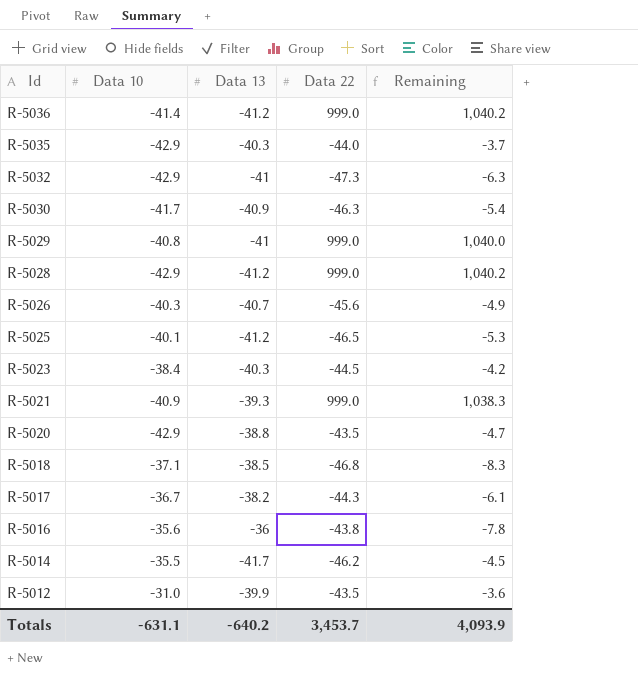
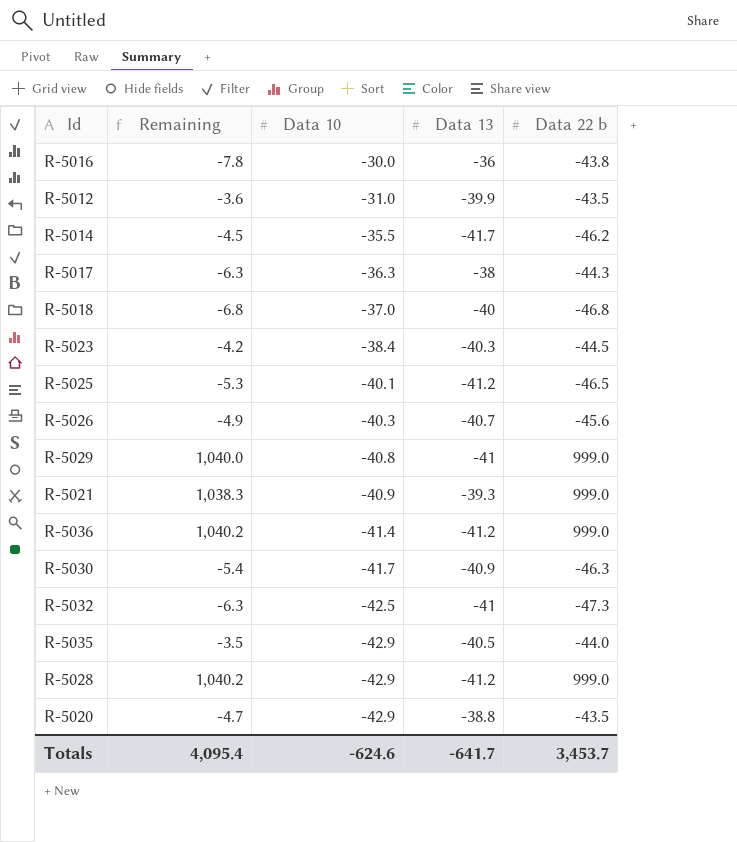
row order: Id descending -> Data 10 descending
column Remaining | position: 5 -> 2
column name: Data 22 -> Data 22 b
R-5016 | Data 10: -35.6 -> -30.0
R-5017 | Remaining: -6.1 -> -6.3
R-5017 | Data 10: -36.7 -> -36.3
R-5017 | Data 13: -38.2 -> -38
R-5018 | Remaining: -8.3 -> -6.8
R-5018 | Data 10: -37.1 -> -37.0
R-5018 | Data 13: -38.5 -> -40
R-5032 | Data 10: -42.9 -> -42.5
R-5035 | Remaining: -3.7 -> -3.5
R-5035 | Data 13: -40.3 -> -40.5
Totals | Remaining: 4,093.9 -> 4,095.4
Totals | Data 10: -631.1 -> -624.6
Totals | Data 13: -640.2 -> -641.7

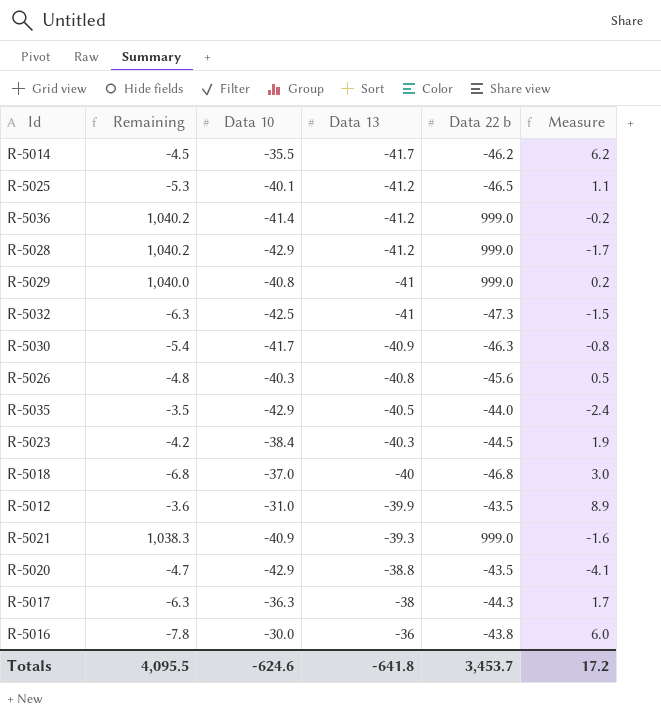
row order: Data 10 descending -> Data 13 ascending
column Measure | formula: none -> [Data 10] - [Data 13]
R-5026 | Remaining: -4.9 -> -4.8
R-5026 | Data 13: -40.7 -> -40.8
Totals | Remaining: 4,095.4 -> 4,095.5
Totals | Data 13: -641.7 -> -641.8

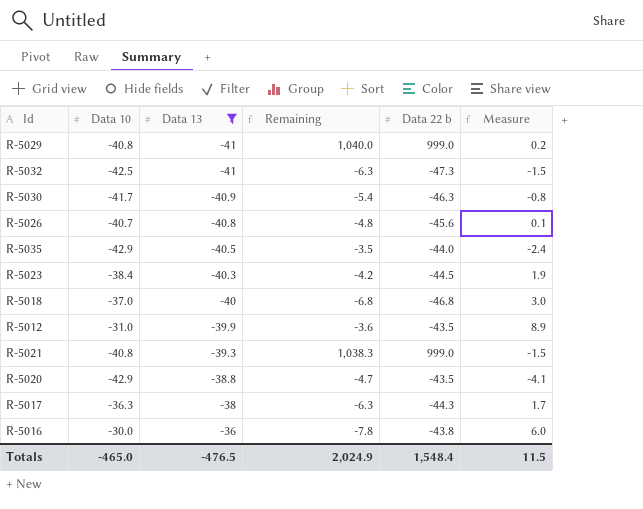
filter: none -> Data 13 >= -41
column Remaining | position: 2 -> 4
R-5026 | Data 10: -40.3 -> -40.7
R-5026 | Measure: 0.5 -> 0.1
R-5021 | Data 10: -40.9 -> -40.8
R-5021 | Measure: -1.6 -> -1.5
Totals | Data 10: -624.6 -> -465.0
Totals | Data 13: -641.8 -> -476.5
Totals | Remaining: 4,095.5 -> 2,024.9
Totals | Data 22 b: 3,453.7 -> 1,548.4
Totals | Measure: 17.2 -> 11.5

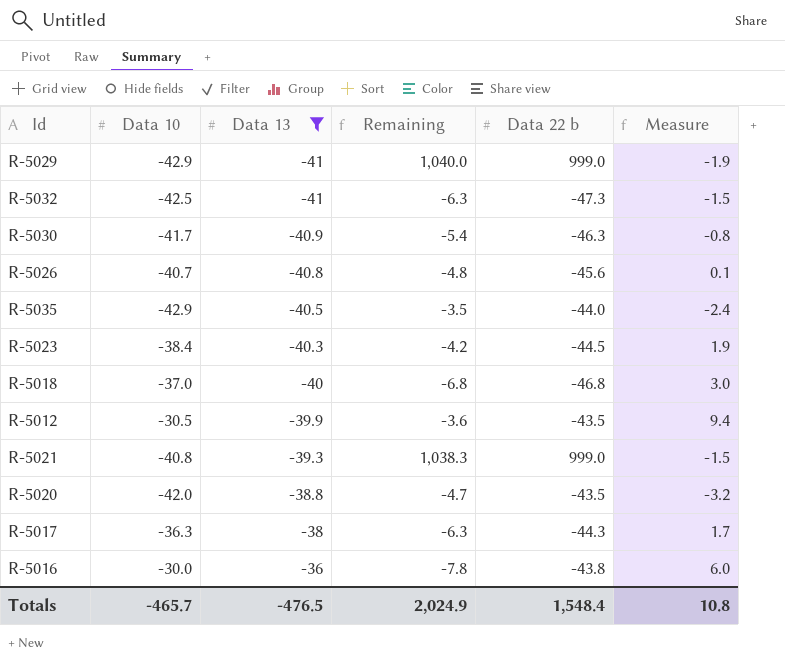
R-5029 | Data 10: -40.8 -> -42.9
R-5029 | Measure: 0.2 -> -1.9
R-5012 | Data 10: -31.0 -> -30.5
R-5012 | Measure: 8.9 -> 9.4
R-5020 | Data 10: -42.9 -> -42.0
R-5020 | Measure: -4.1 -> -3.2
Totals | Data 10: -465.0 -> -465.7
Totals | Measure: 11.5 -> 10.8

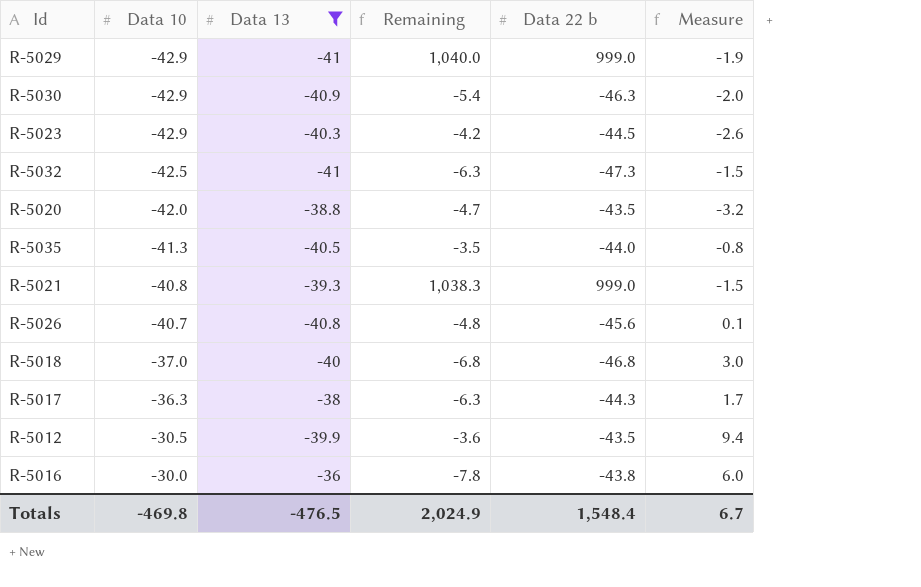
row order: Data 13 ascending -> Data 10 ascending
R-5030 | Data 10: -41.7 -> -42.9
R-5030 | Measure: -0.8 -> -2.0
R-5023 | Data 10: -38.4 -> -42.9
R-5023 | Measure: 1.9 -> -2.6
R-5035 | Data 10: -42.9 -> -41.3
R-5035 | Measure: -2.4 -> -0.8
Totals | Data 10: -465.7 -> -469.8
Totals | Measure: 10.8 -> 6.7

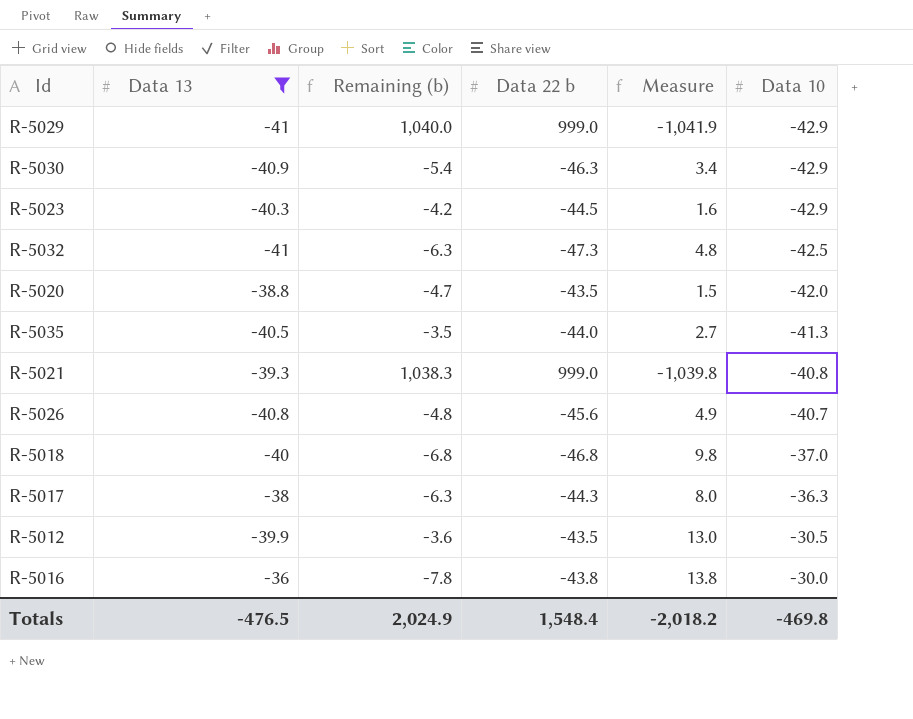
column name: Remaining -> Remaining (b)
column Measure | formula: [Data 10] - [Data 13] -> [Data 10] - [Data 22 b]
column Data 10 | position: 2 -> 6
Totals | Measure: 6.7 -> -2,018.2

